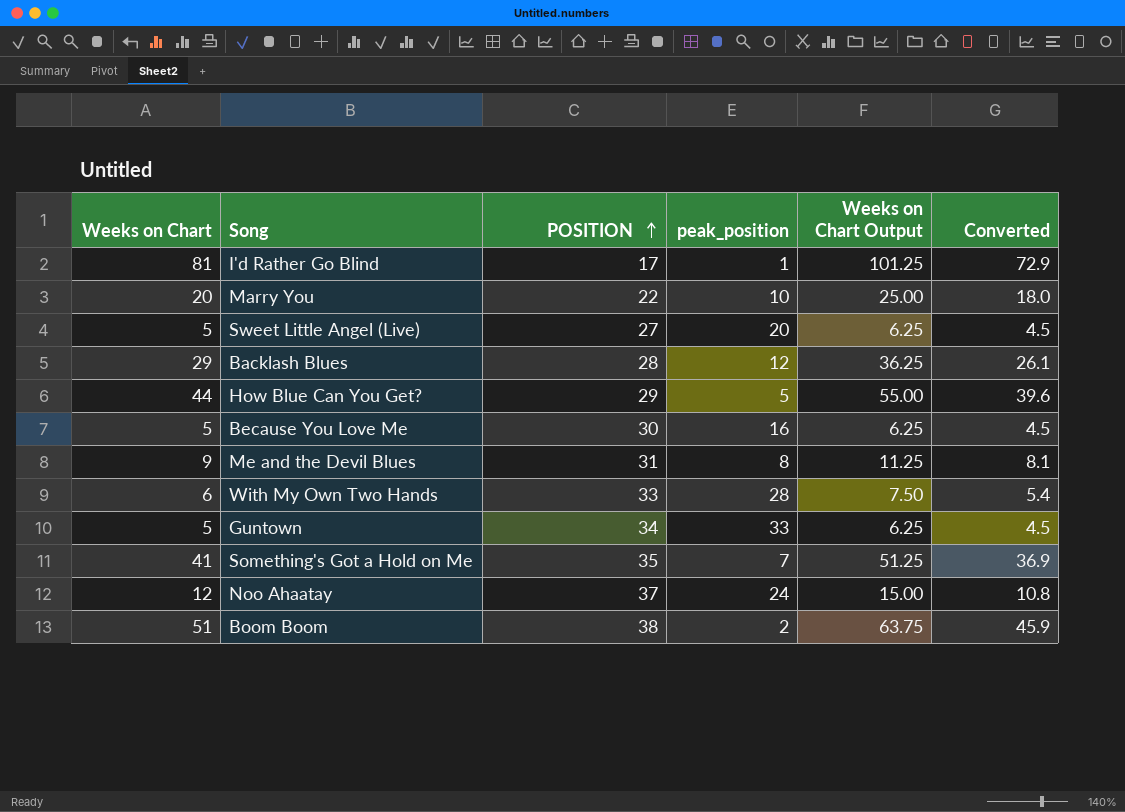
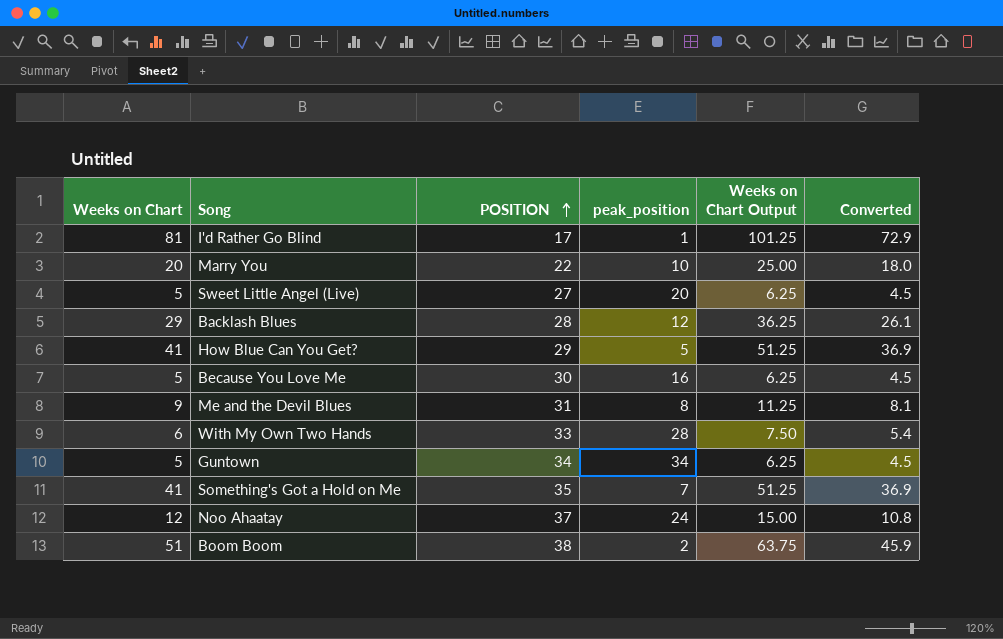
How Blue Can You Get? | Weeks on Chart: 44 -> 41
How Blue Can You Get? | Weeks on Chart Output: 55.00 -> 51.25
How Blue Can You Get? | Converted: 39.6 -> 36.9
Guntown | peak_position: 33 -> 34

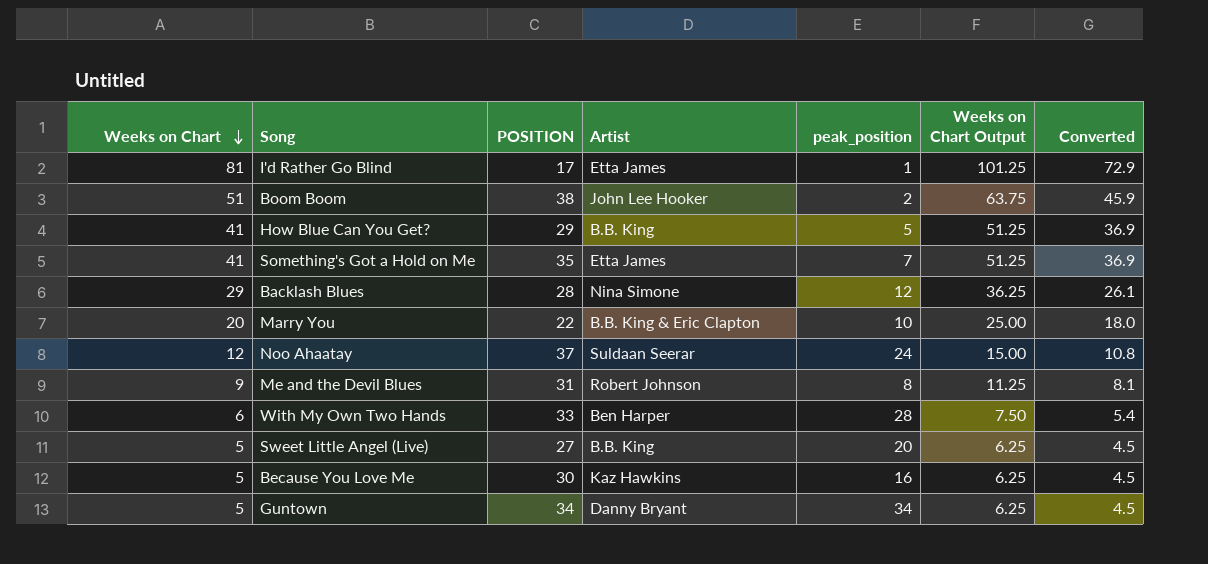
row order: POSITION ascending -> Weeks on Chart descending
column Artist | position: none -> 4

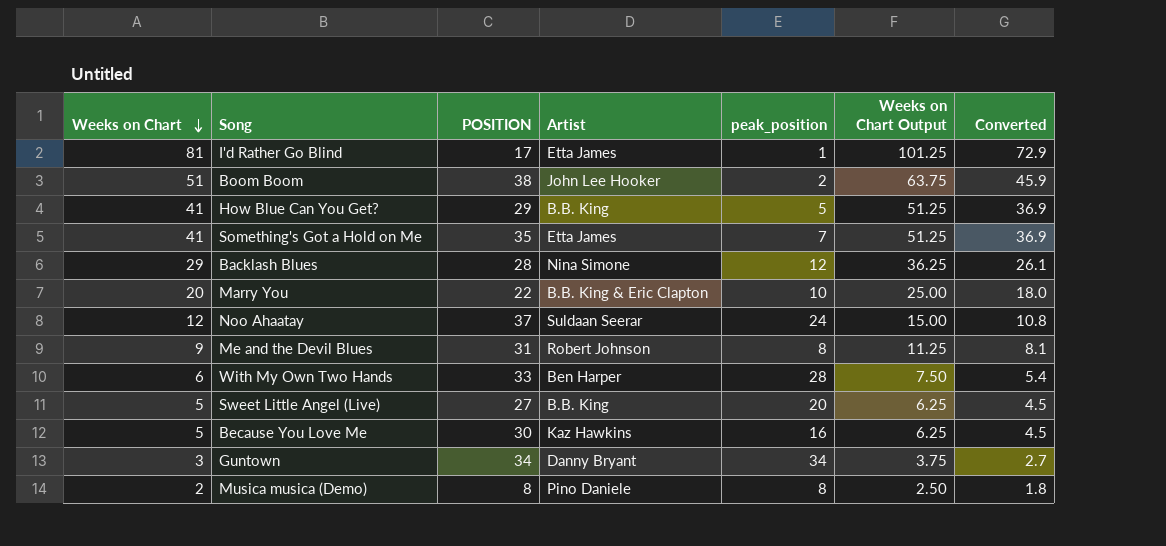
Guntown | Weeks on Chart: 5 -> 3
Guntown | Weeks on Chart Output: 6.25 -> 3.75
Guntown | Converted: 4.5 -> 2.7
row Musica musica (Demo): none -> 2 | 8 | Pino Daniele | 8 | 2.50 | 1.8

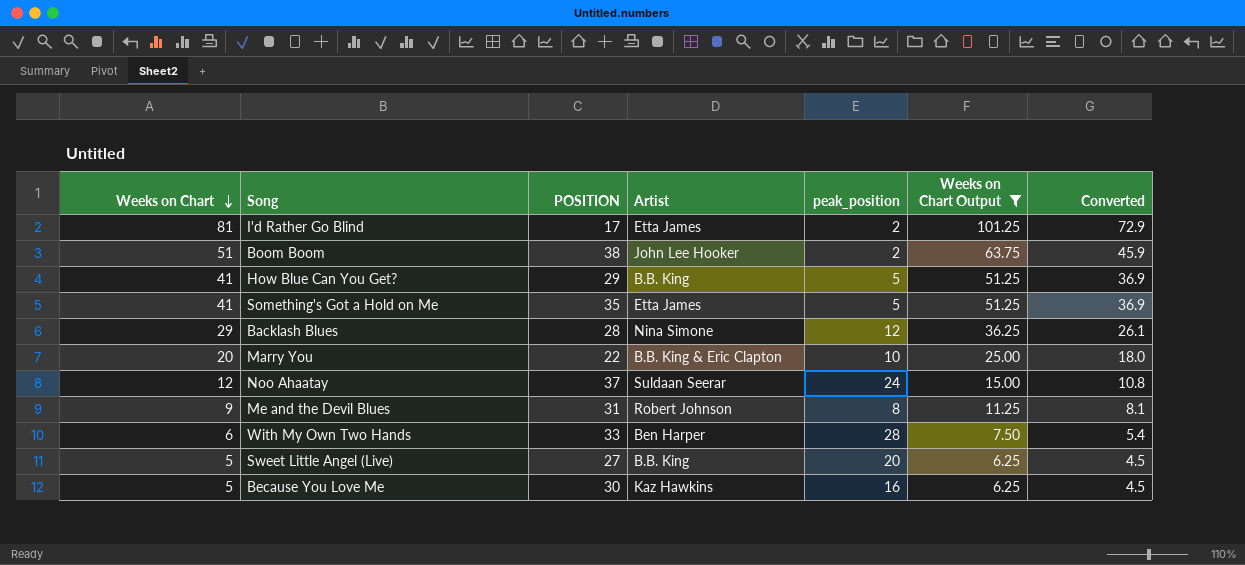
filter: none -> Weeks on Chart Output >= 6.25
I'd Rather Go Blind | peak_position: 1 -> 2
Something's Got a Hold on Me | peak_position: 7 -> 5

